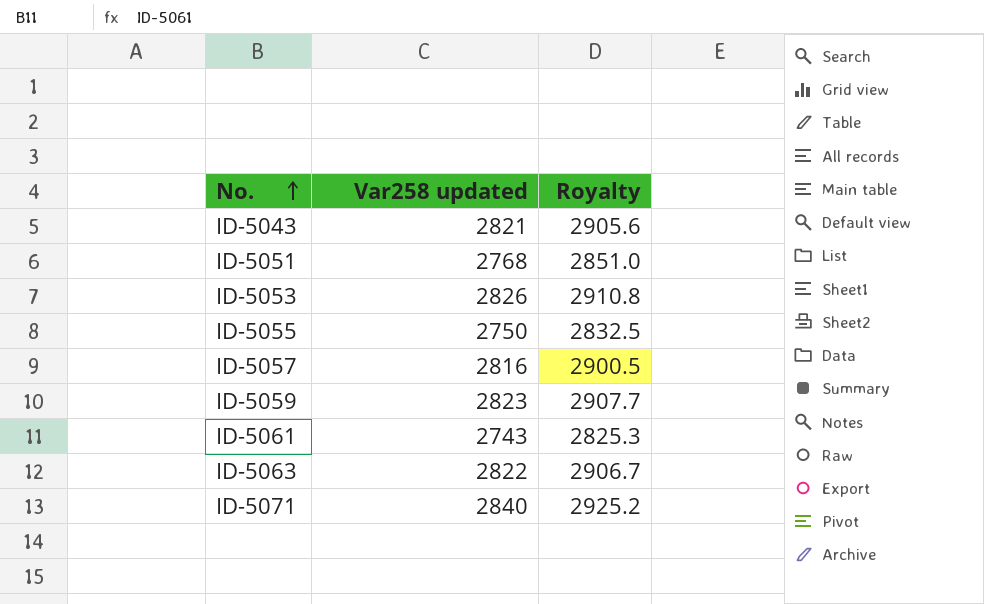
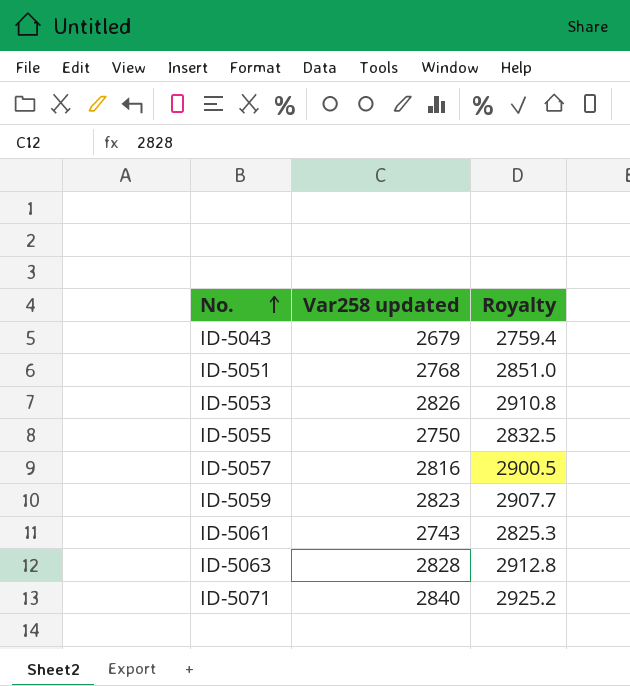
ID-5043 | Var258 updated: 2821 -> 2679
ID-5043 | Royalty: 2905.6 -> 2759.4
ID-5063 | Var258 updated: 2822 -> 2828
ID-5063 | Royalty: 2906.7 -> 2912.8

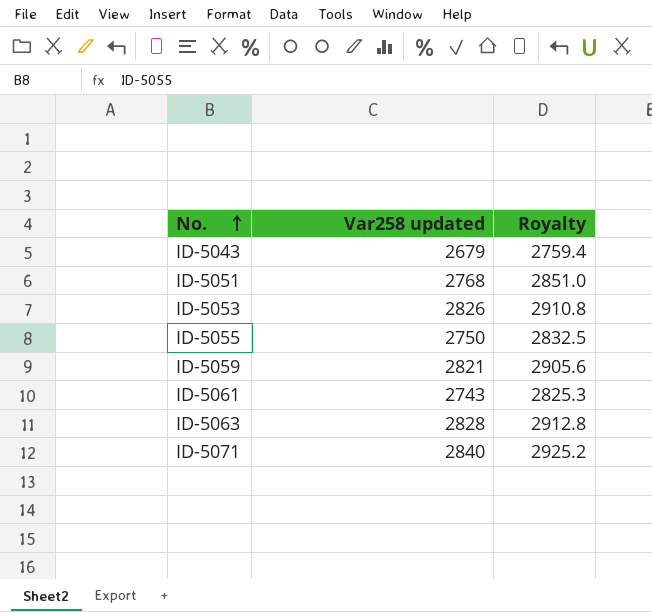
row ID-5057: 2816 | 2900.5 -> none
ID-5059 | Var258 updated: 2823 -> 2821
ID-5059 | Royalty: 2907.7 -> 2905.6

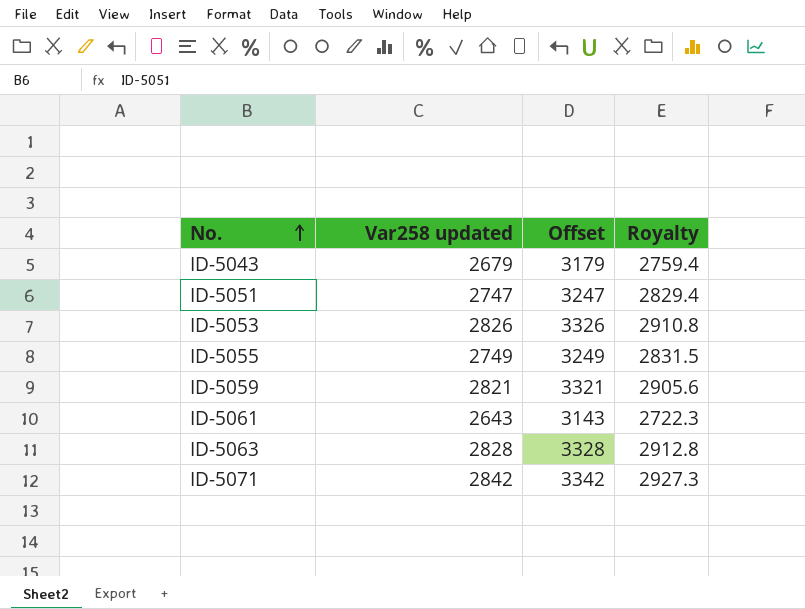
column Offset | formula: none -> [Var258 updated] + 500
ID-5051 | Var258 updated: 2768 -> 2747
ID-5051 | Royalty: 2851.0 -> 2829.4
ID-5055 | Var258 updated: 2750 -> 2749
ID-5055 | Royalty: 2832.5 -> 2831.5
ID-5061 | Var258 updated: 2743 -> 2643
ID-5061 | Royalty: 2825.3 -> 2722.3
ID-5071 | Var258 updated: 2840 -> 2842
ID-5071 | Royalty: 2925.2 -> 2927.3

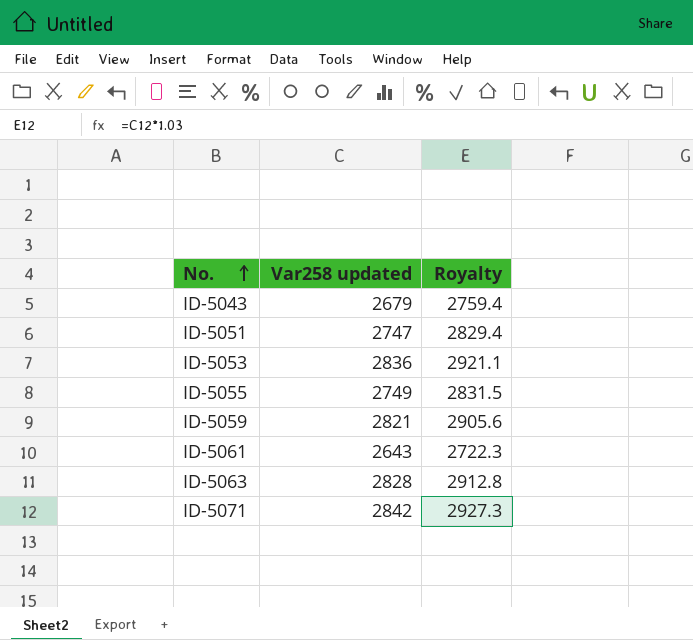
column Offset | formula: [Var258 updated] + 500 -> none
ID-5053 | Var258 updated: 2826 -> 2836
ID-5053 | Royalty: 2910.8 -> 2921.1

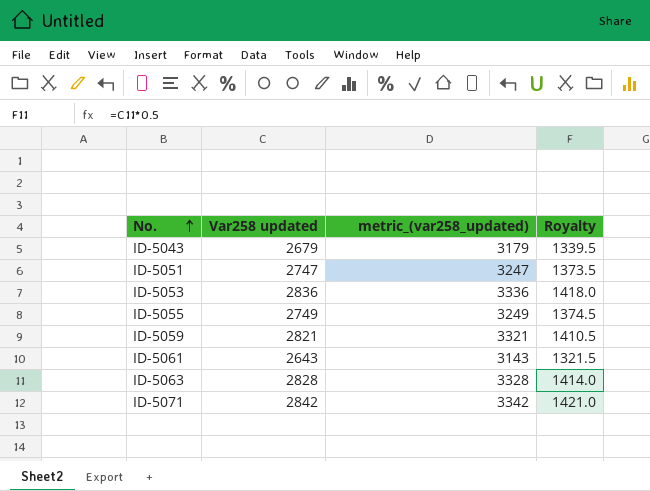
column metric_(var258_updated) | formula: none -> [Var258 updated] + 500
column Royalty | formula: [Var258 updated] * 1.03 -> [Var258 updated] * 0.5

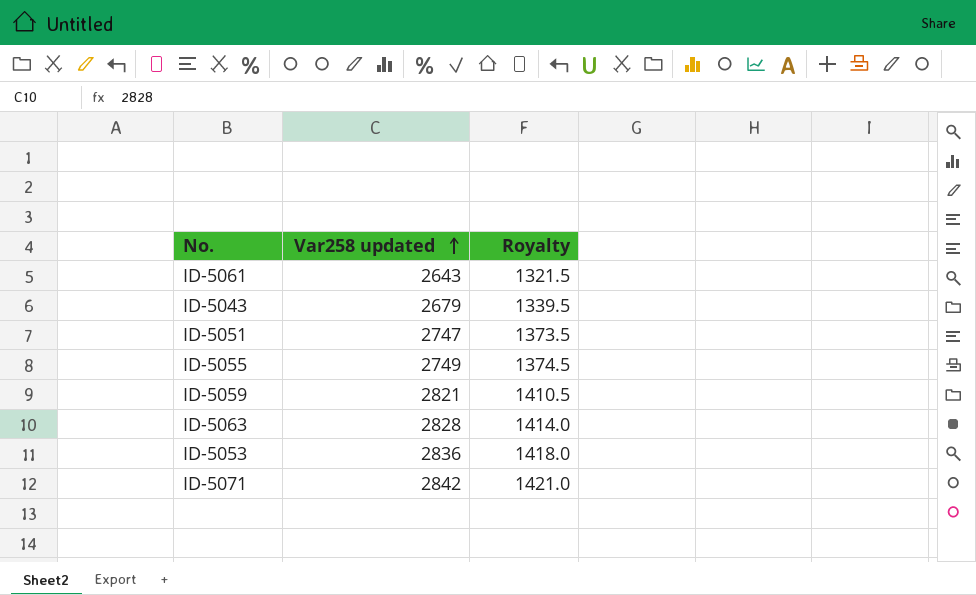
row order: No. ascending -> Var258 updated ascending
column metric_(var258_updated) | formula: [Var258 updated] + 500 -> none

